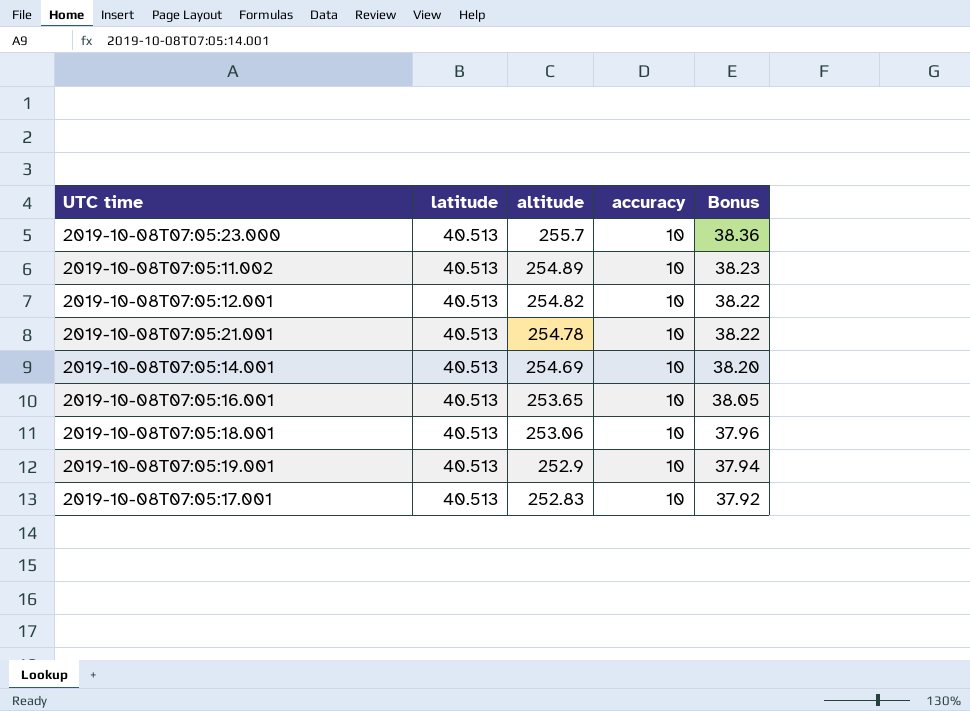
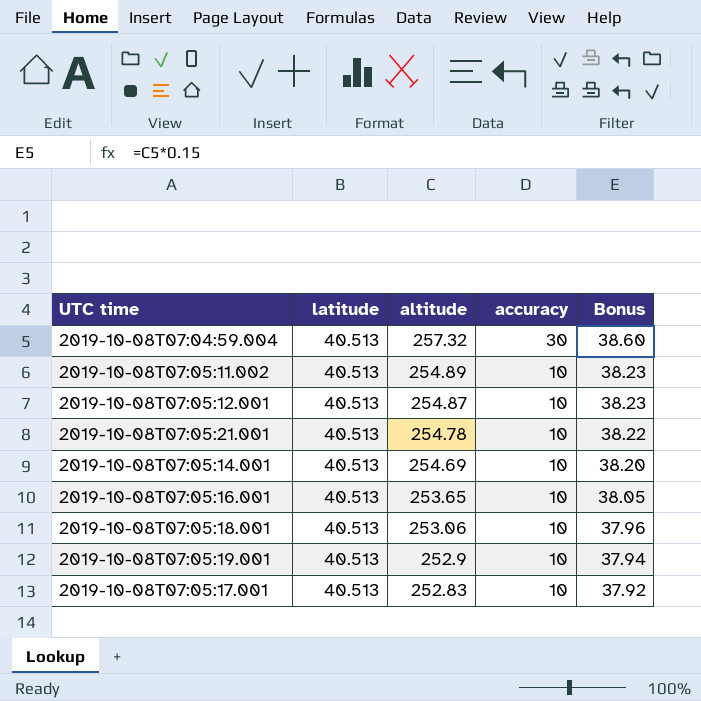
row 2019-10-08T07:05:23.000: 40.513 | 255.7 | 10 | 38.36 -> none
row 2019-10-08T07:04:59.004: none -> 40.513 | 257.32 | 30 | 38.60
2019-10-08T07:05:12.001 | altitude: 254.82 -> 254.87
2019-10-08T07:05:12.001 | Bonus: 38.22 -> 38.23

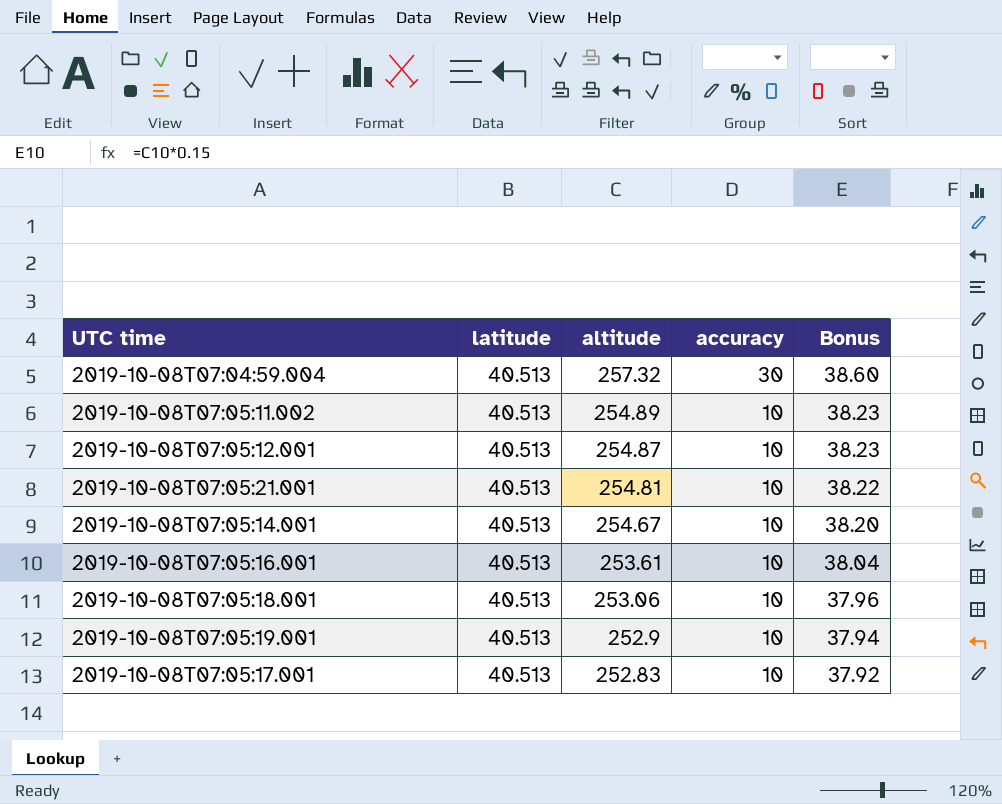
2019-10-08T07:05:21.001 | altitude: 254.78 -> 254.81
2019-10-08T07:05:14.001 | altitude: 254.69 -> 254.67
2019-10-08T07:05:16.001 | altitude: 253.65 -> 253.61
2019-10-08T07:05:16.001 | Bonus: 38.05 -> 38.04

